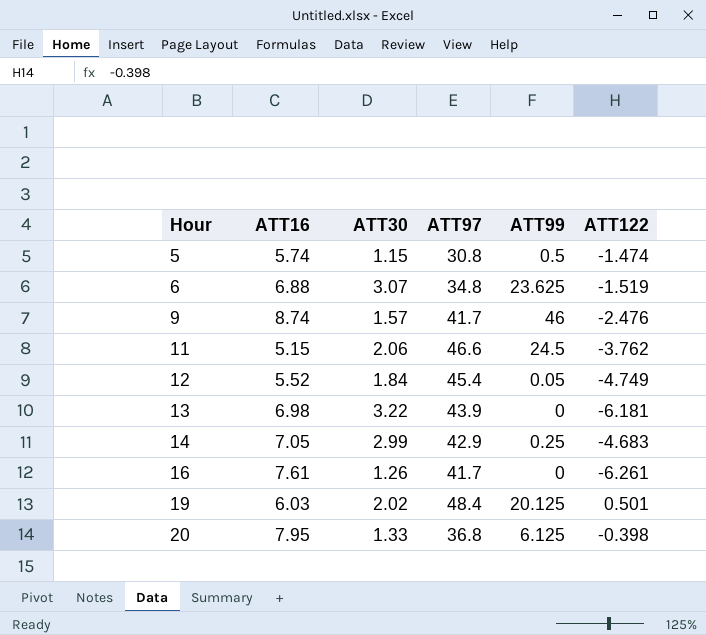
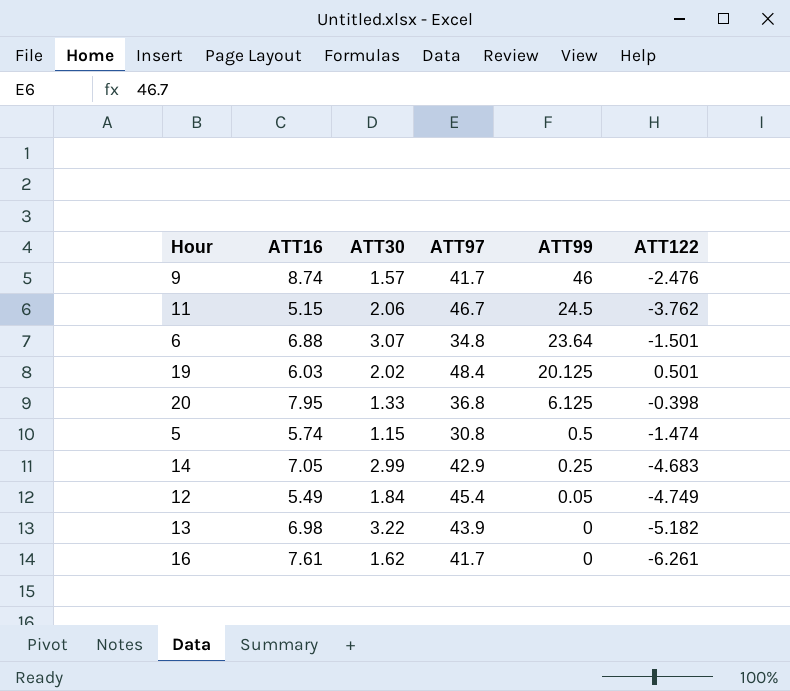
row order: Hour ascending -> ATT99 descending
11 | ATT97: 46.6 -> 46.7
6 | ATT99: 23.625 -> 23.64
6 | ATT122: -1.519 -> -1.501
12 | ATT16: 5.52 -> 5.49
13 | ATT122: -6.181 -> -5.182
16 | ATT30: 1.26 -> 1.62

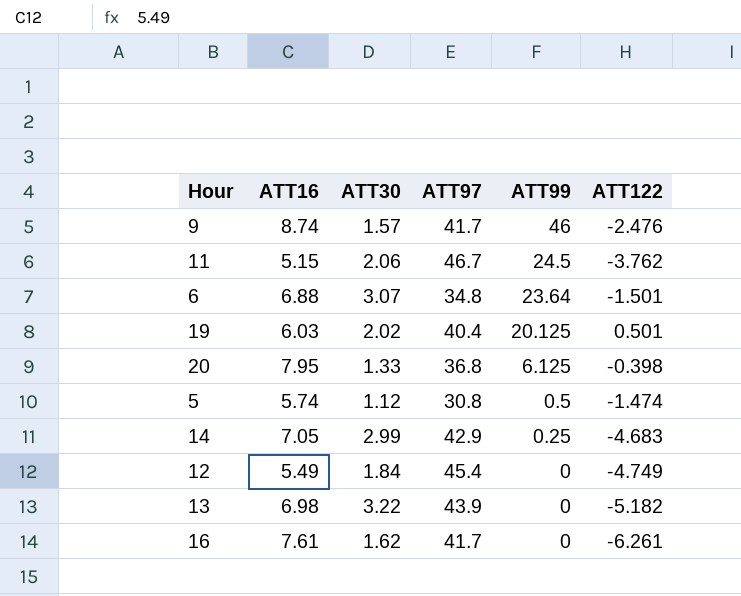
19 | ATT97: 48.4 -> 40.4
5 | ATT30: 1.15 -> 1.12
12 | ATT99: 0.05 -> 0

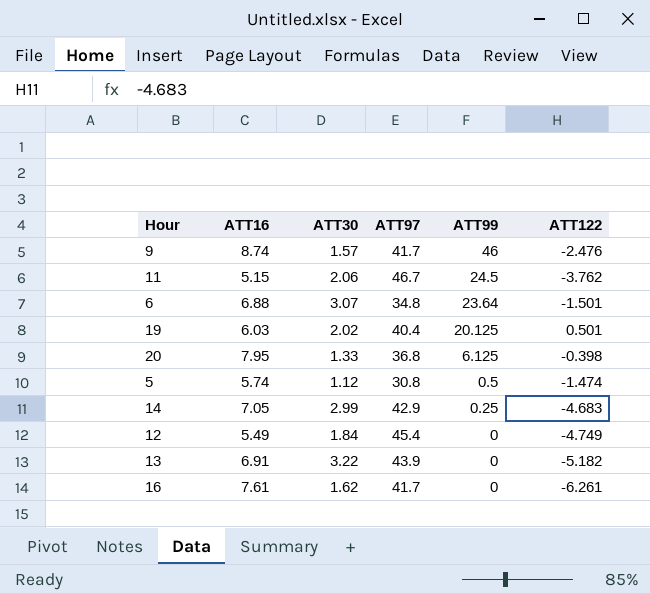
13 | ATT16: 6.98 -> 6.91

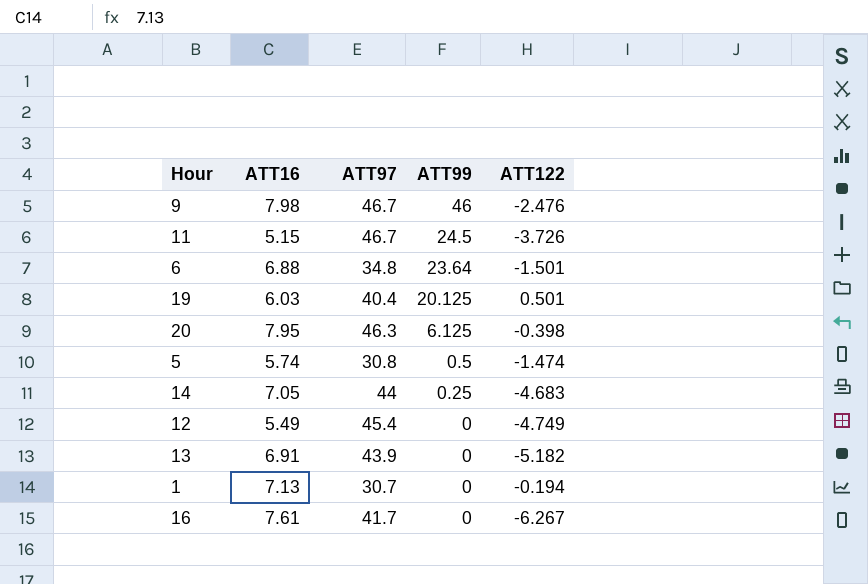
column ATT30 | position: 3 -> none
9 | ATT16: 8.74 -> 7.98
9 | ATT97: 41.7 -> 46.7
11 | ATT122: -3.762 -> -3.726
20 | ATT97: 36.8 -> 46.3
14 | ATT97: 42.9 -> 44
row 1: none -> 7.13 | 30.7 | 0 | -0.194
16 | ATT122: -6.261 -> -6.267

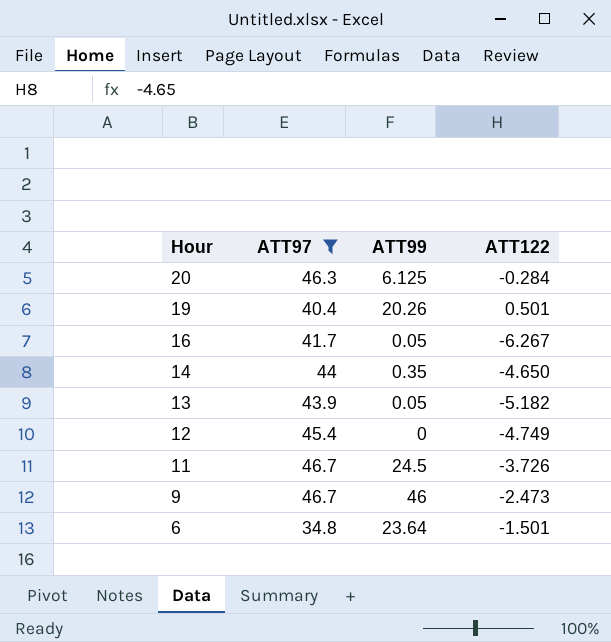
filter: none -> ATT97 >= 34.8
row order: ATT99 descending -> Hour descending
column ATT16 | position: 2 -> none
20 | ATT122: -0.398 -> -0.284
19 | ATT99: 20.125 -> 20.26
16 | ATT99: 0 -> 0.05
14 | ATT99: 0.25 -> 0.35
14 | ATT122: -4.683 -> -4.650
13 | ATT99: 0 -> 0.05
9 | ATT122: -2.476 -> -2.473

